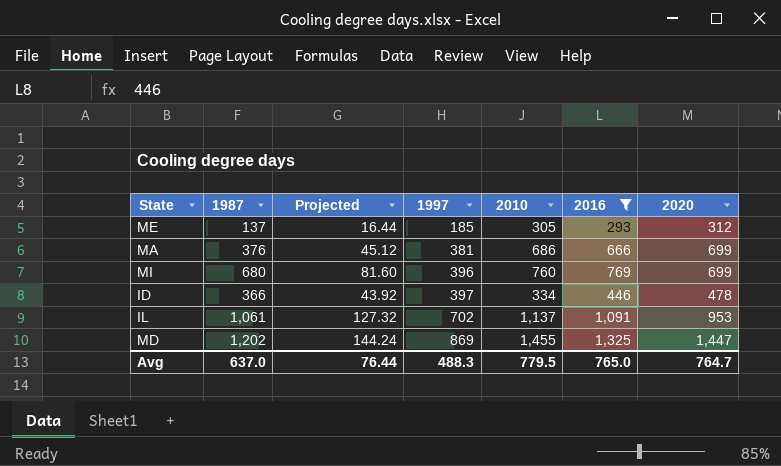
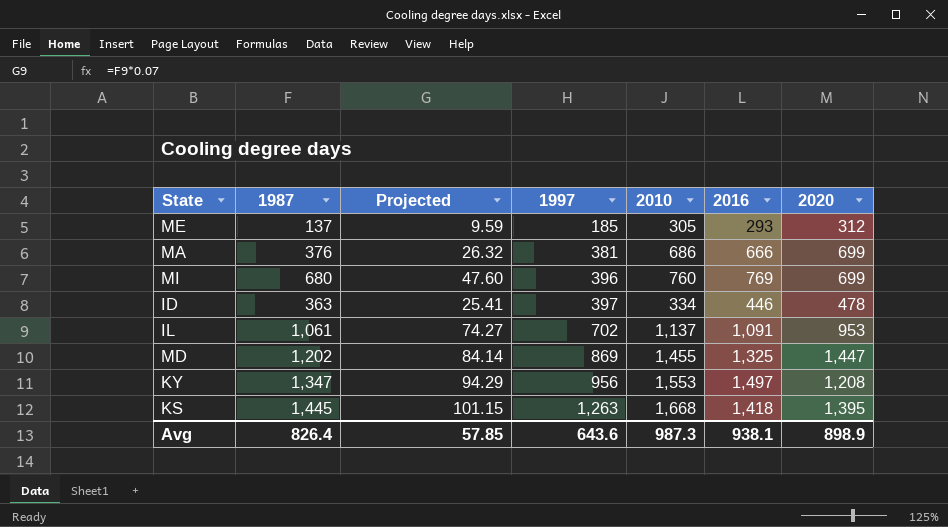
filter: 2016 <= 1,325 -> none
column Projected | formula: [1987] * 0.12 -> [1987] * 0.07
ID | 1987: 366 -> 363
Avg | 1987: 637.0 -> 826.4
Avg | Projected: 76.44 -> 57.85
Avg | 1997: 488.3 -> 643.6
Avg | 2010: 779.5 -> 987.3
Avg | 2016: 765.0 -> 938.1
Avg | 2020: 764.7 -> 898.9

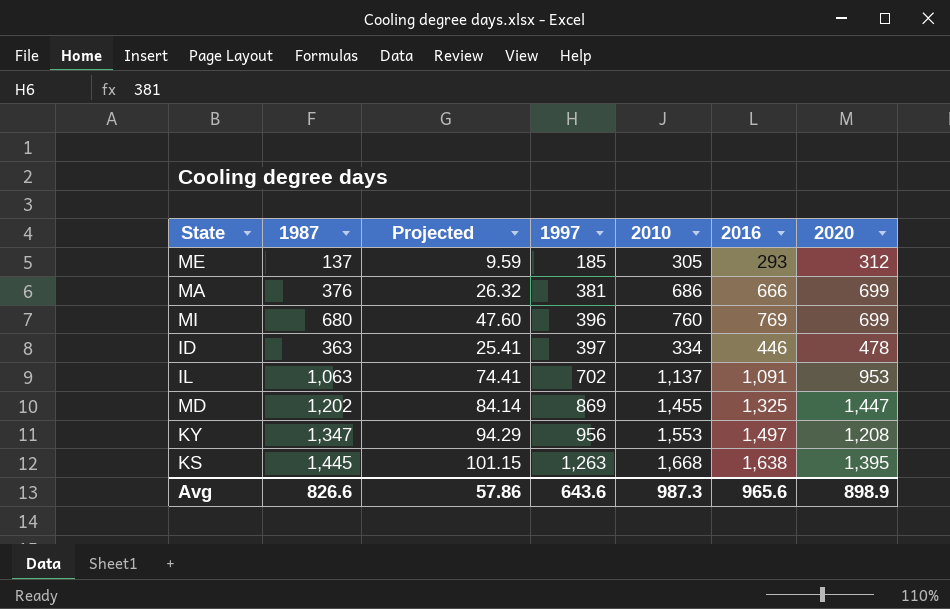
IL | 1987: 1,061 -> 1,063
IL | Projected: 74.27 -> 74.41
KS | 2016: 1,418 -> 1,638
Avg | 1987: 826.4 -> 826.6
Avg | Projected: 57.85 -> 57.86
Avg | 2016: 938.1 -> 965.6

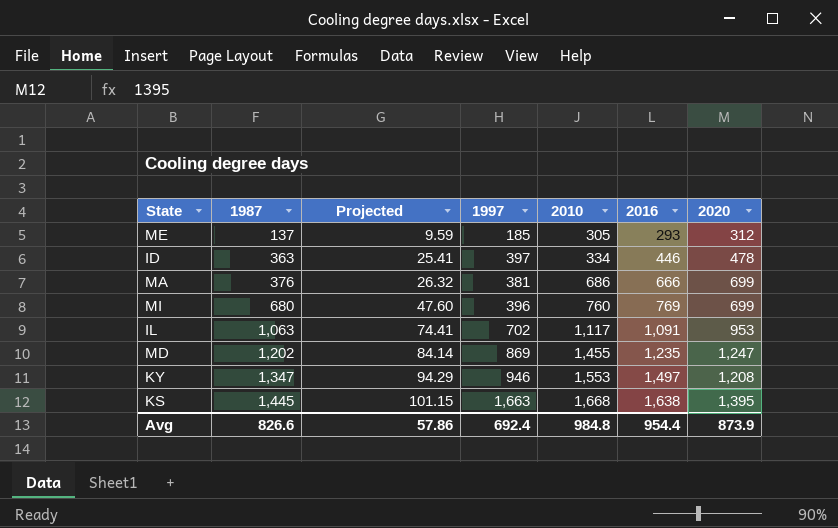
row order: 1997 ascending -> 1987 ascending
IL | 2010: 1,137 -> 1,117
MD | 2016: 1,325 -> 1,235
MD | 2020: 1,447 -> 1,247
KY | 1997: 956 -> 946
KS | 1997: 1,263 -> 1,663
Avg | 1997: 643.6 -> 692.4
Avg | 2010: 987.3 -> 984.8
Avg | 2016: 965.6 -> 954.4
Avg | 2020: 898.9 -> 873.9

